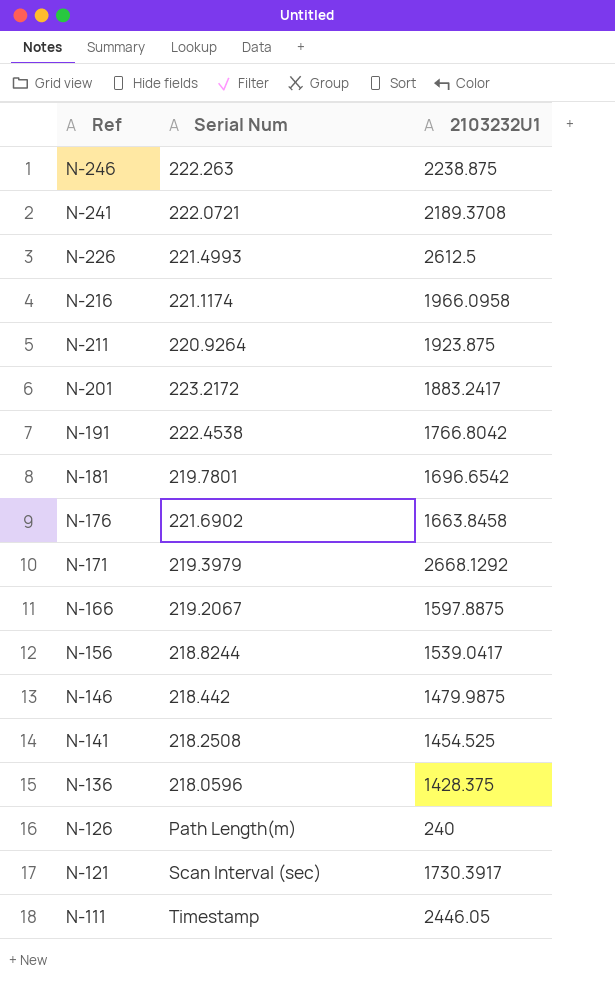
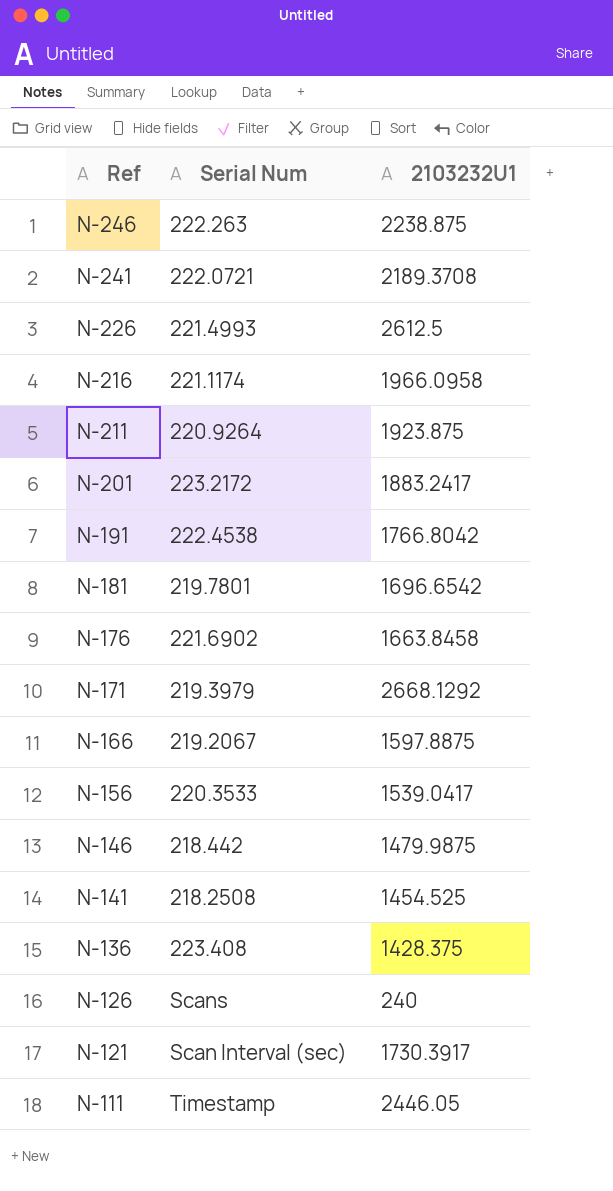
N-156 | Serial Num: 218.8244 -> 220.3533
N-136 | Serial Num: 218.0596 -> 223.408
N-126 | Serial Num: Path Length(m) -> Scans

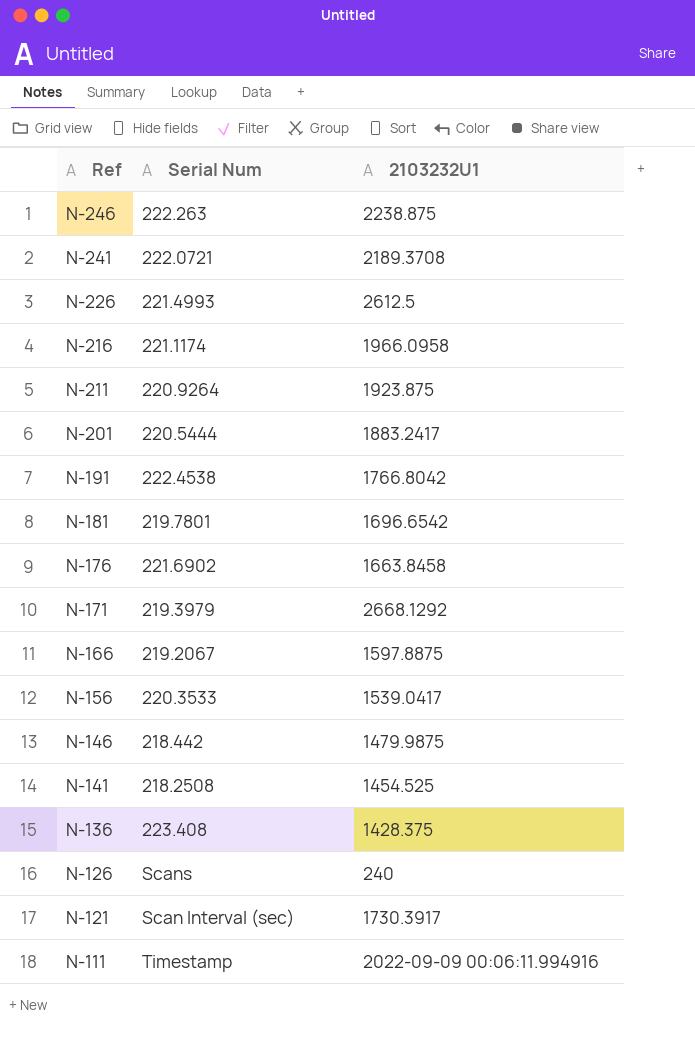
N-201 | Serial Num: 223.2172 -> 220.5444
N-111 | 2103232U1: 2446.05 -> 2022-09-09 00:06:11.994916

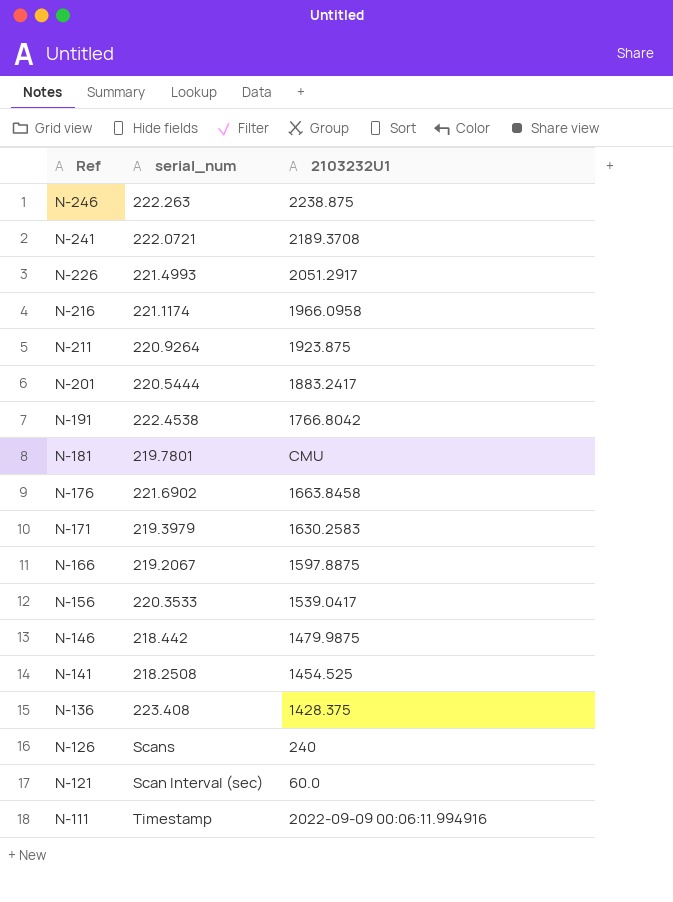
column name: Serial Num -> serial_num
N-226 | 2103232U1: 2612.5 -> 2051.2917
N-181 | 2103232U1: 1696.6542 -> CMU
N-171 | 2103232U1: 2668.1292 -> 1630.2583
N-121 | 2103232U1: 1730.3917 -> 60.0

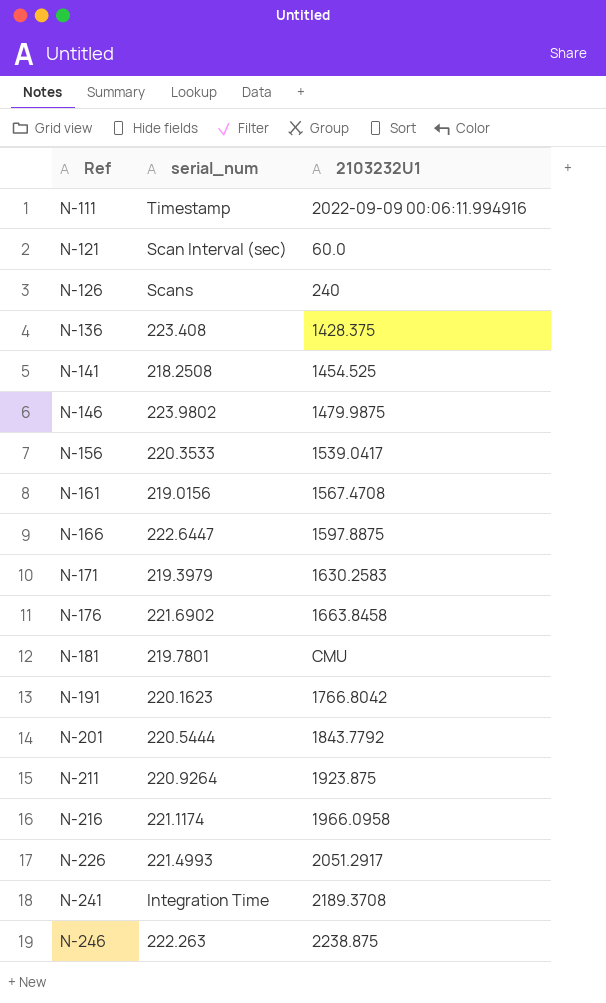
row order: Ref descending -> Ref ascending
N-146 | serial_num: 218.442 -> 223.9802
row N-161: none -> 219.0156 | 1567.4708
N-166 | serial_num: 219.2067 -> 222.6447
N-191 | serial_num: 222.4538 -> 220.1623
N-201 | 2103232U1: 1883.2417 -> 1843.7792
N-241 | serial_num: 222.0721 -> Integration Time

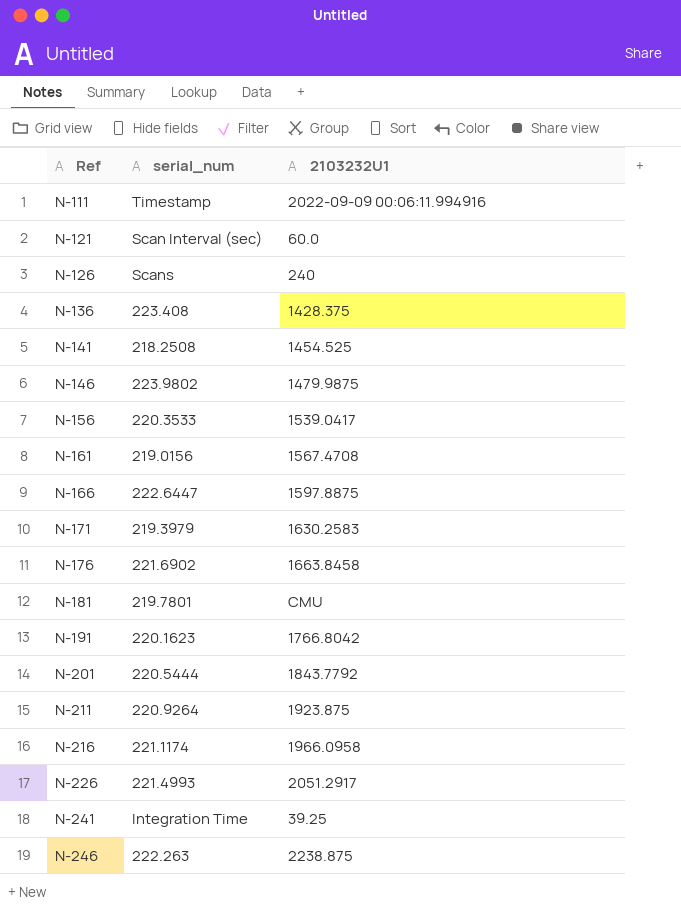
N-241 | 2103232U1: 2189.3708 -> 39.25

